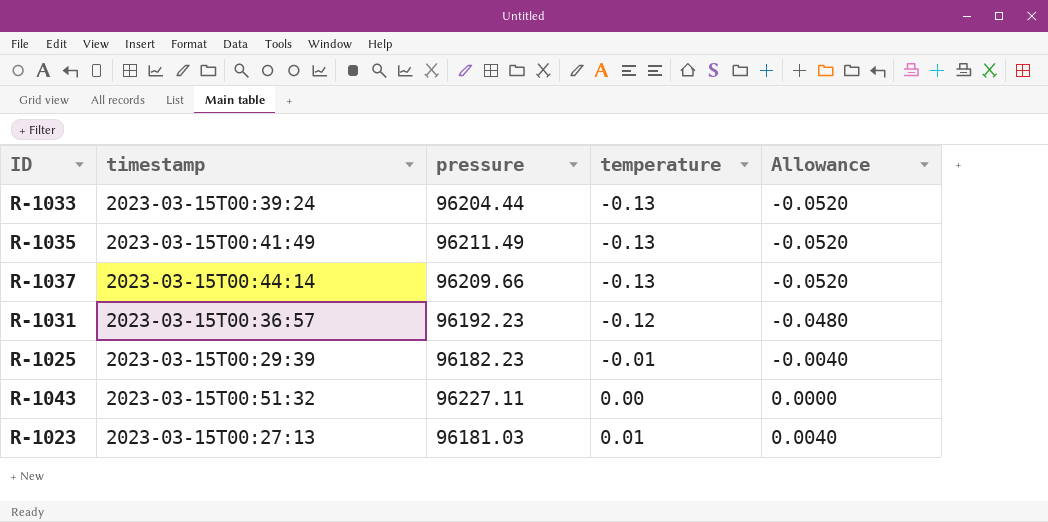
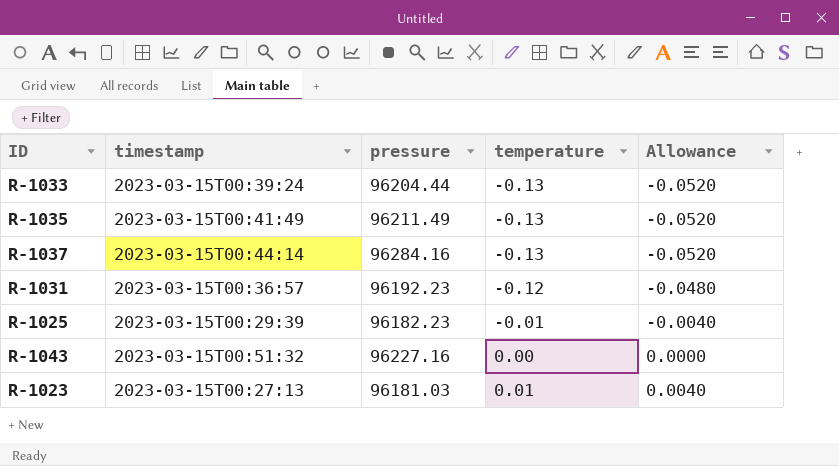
R-1037 | pressure: 96209.66 -> 96284.16
R-1043 | pressure: 96227.11 -> 96227.16

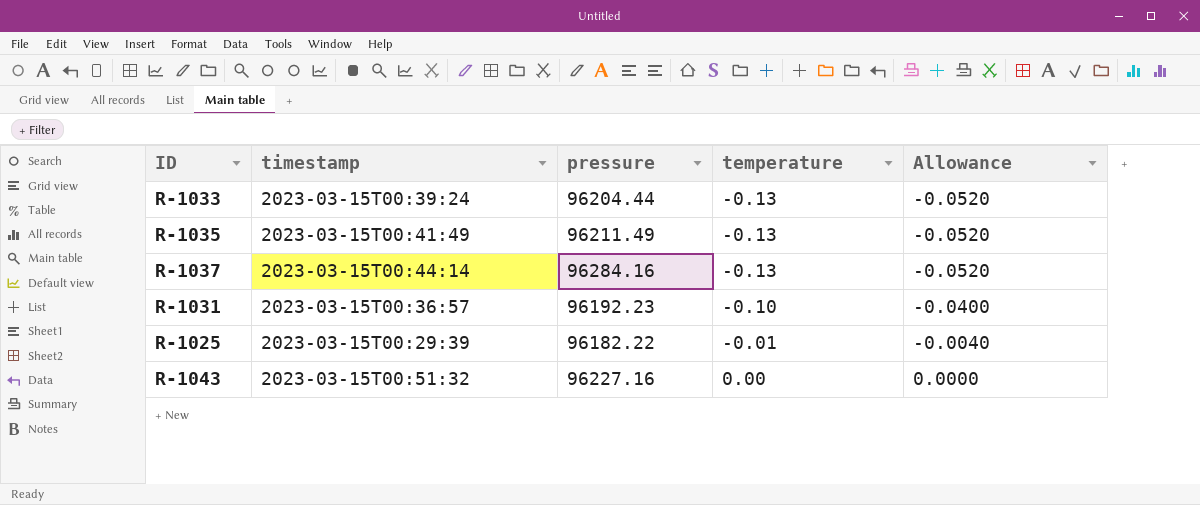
row R-1023: 2023-03-15T00:27:13 | 96181.03 | 0.01 | 0.0040 -> none
R-1031 | temperature: -0.12 -> -0.10
R-1031 | Allowance: -0.0480 -> -0.0400
R-1025 | pressure: 96182.23 -> 96182.22

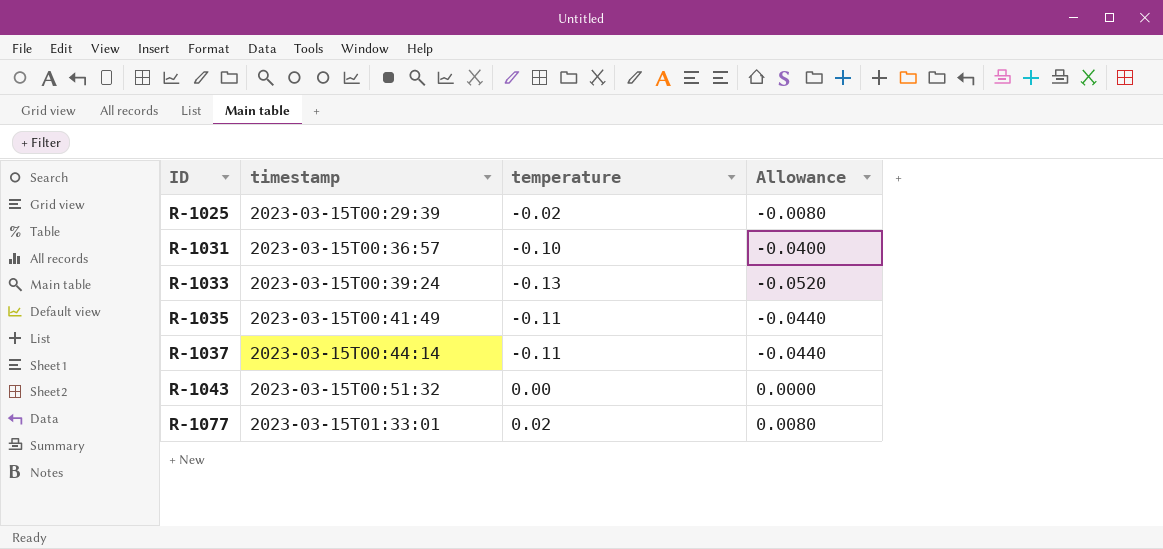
row order: temperature ascending -> ID ascending
column pressure | position: 3 -> none
R-1025 | temperature: -0.01 -> -0.02
R-1025 | Allowance: -0.0040 -> -0.0080
R-1035 | temperature: -0.13 -> -0.11
R-1035 | Allowance: -0.0520 -> -0.0440
R-1037 | temperature: -0.13 -> -0.11
R-1037 | Allowance: -0.0520 -> -0.0440
row R-1077: none -> 2023-03-15T01:33:01 | 0.02 | 0.0080

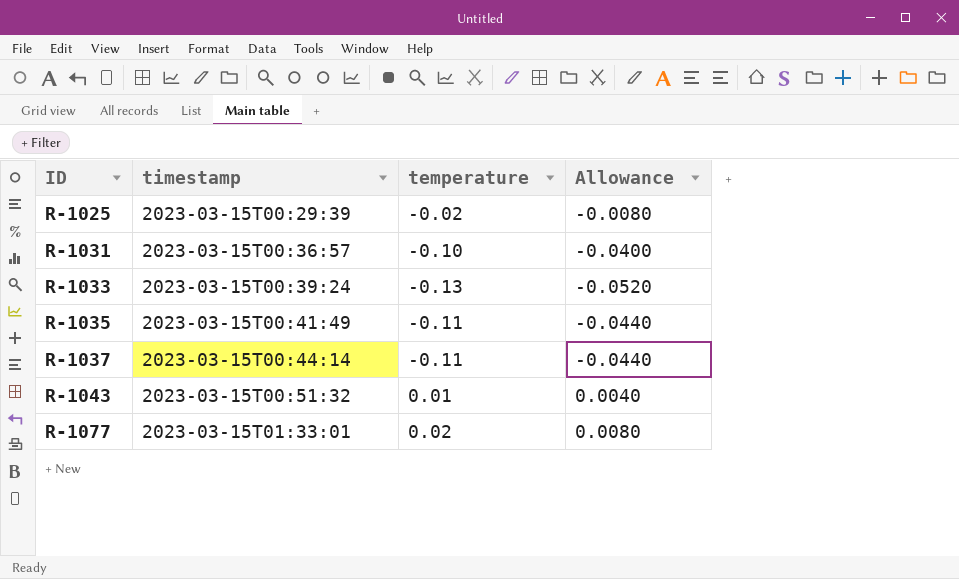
R-1043 | temperature: 0.00 -> 0.01
R-1043 | Allowance: 0.0000 -> 0.0040

